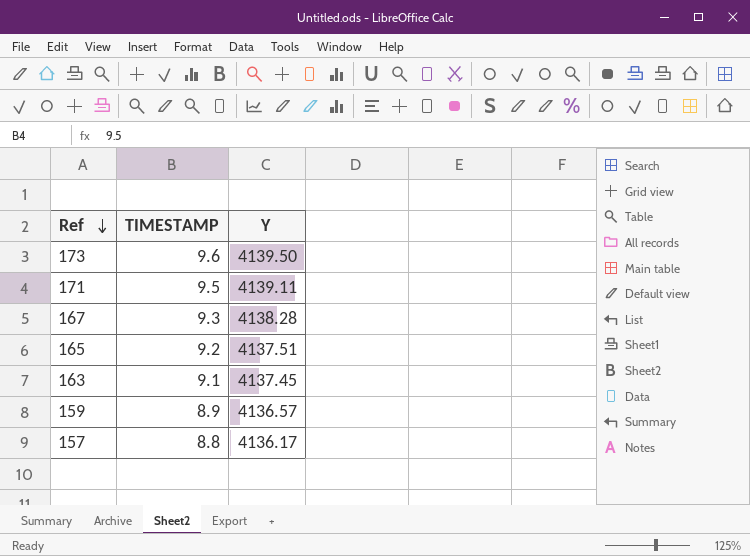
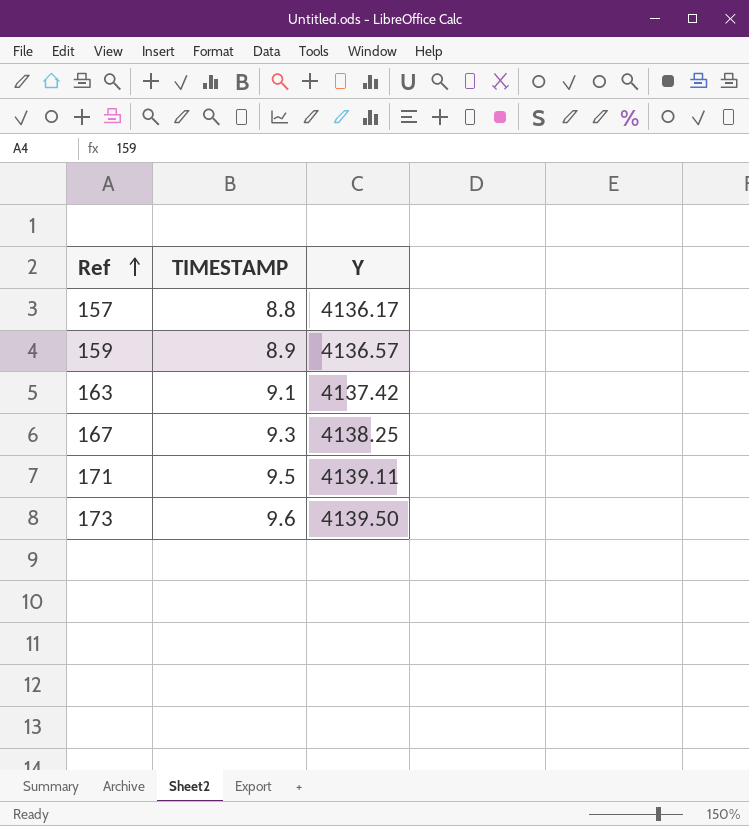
row order: Ref descending -> Ref ascending
row 165: 9.2 | 4137.51 -> none
163 | Y: 4137.45 -> 4137.42
167 | Y: 4138.28 -> 4138.25

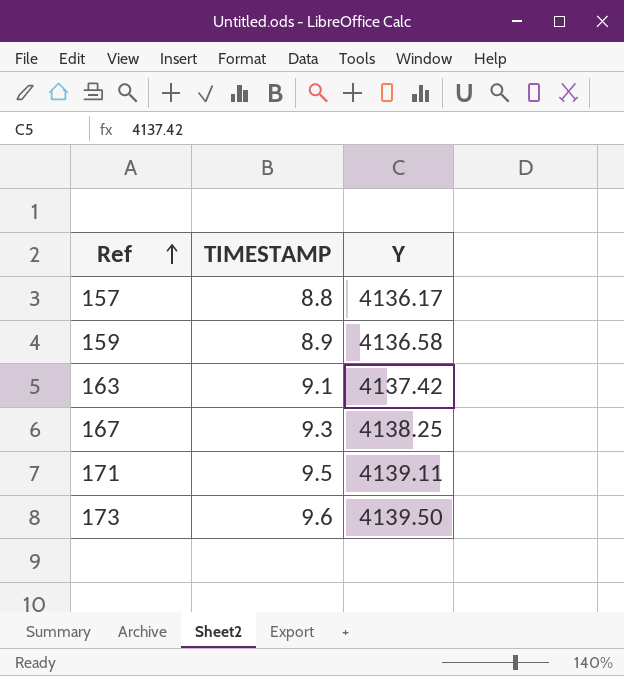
159 | Y: 4136.57 -> 4136.58

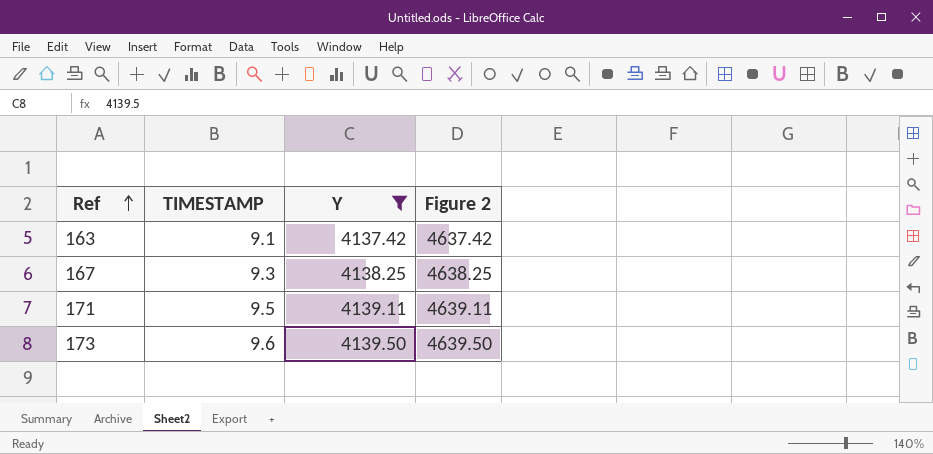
filter: none -> Y >= 4137.42
column Figure 2 | formula: none -> [Y] + 500

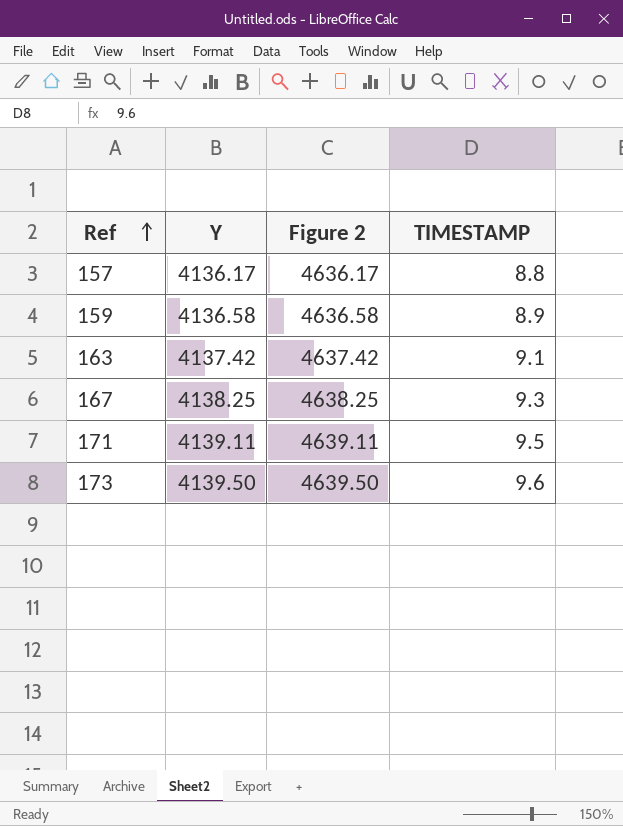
filter: Y >= 4137.42 -> none
column TIMESTAMP | position: 2 -> 4

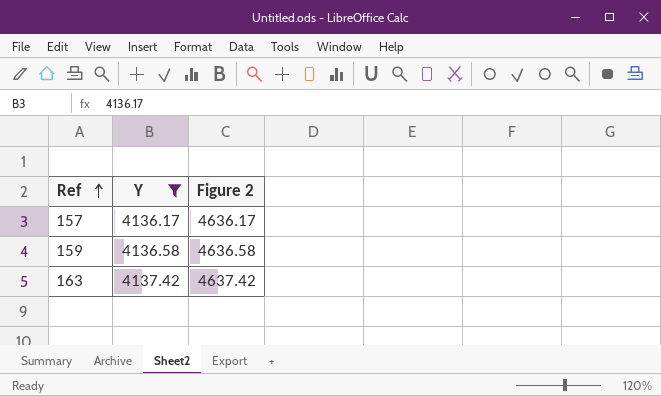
filter: none -> Y <= 4137.42
column TIMESTAMP | position: 4 -> none

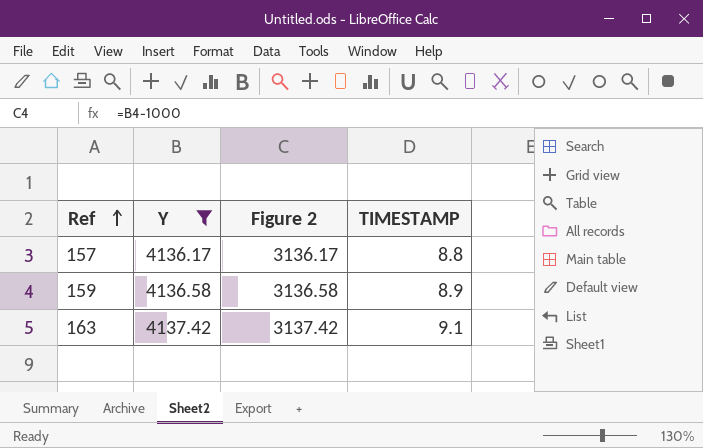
column Figure 2 | formula: [Y] + 500 -> [Y] - 1000
column TIMESTAMP | position: none -> 4

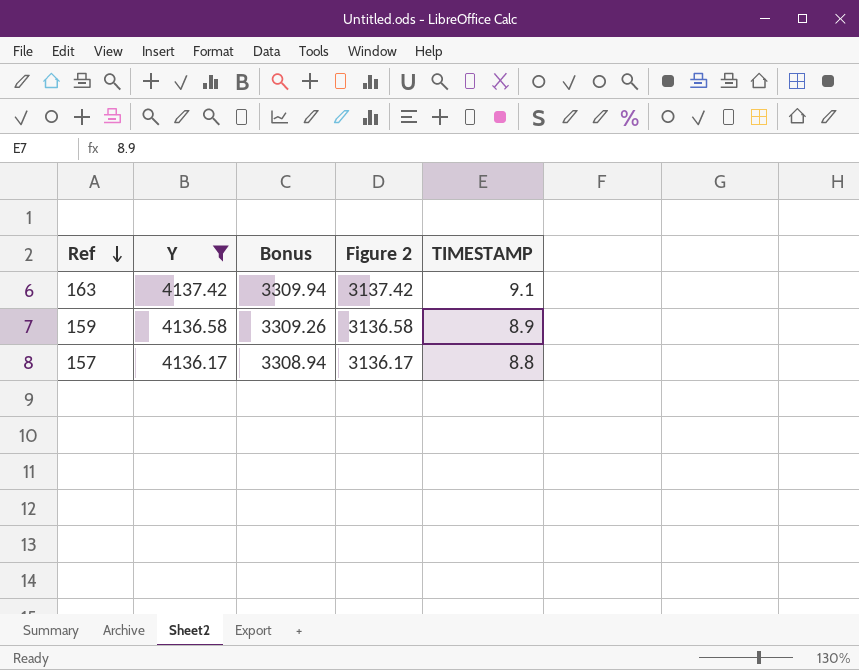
row order: Ref ascending -> Ref descending
column Bonus | formula: none -> [Y] * 0.8

